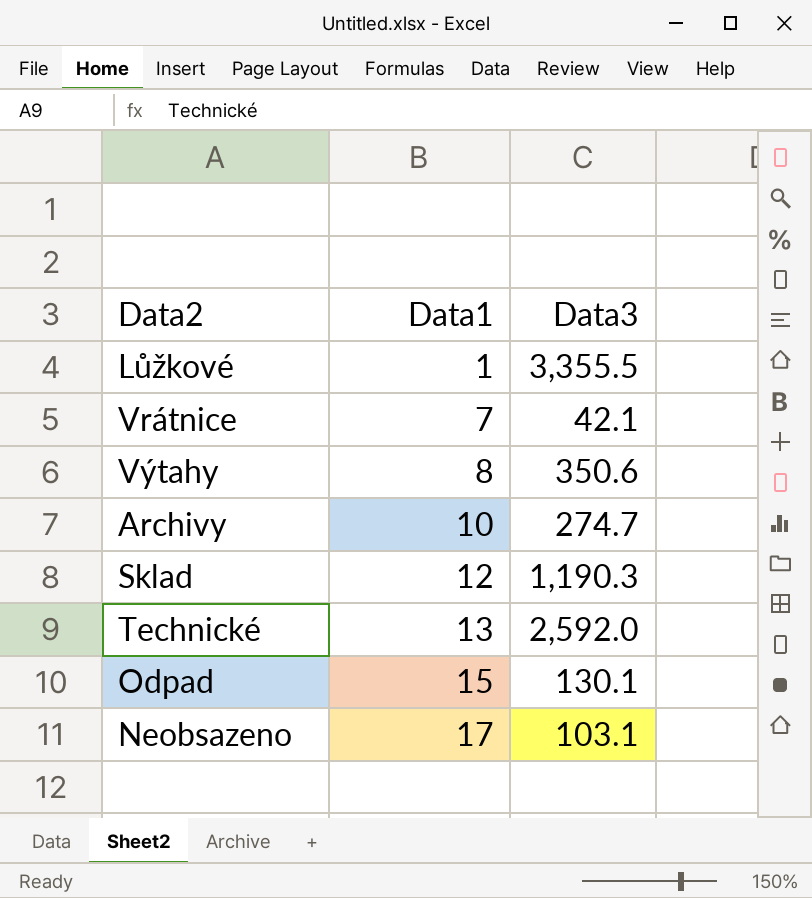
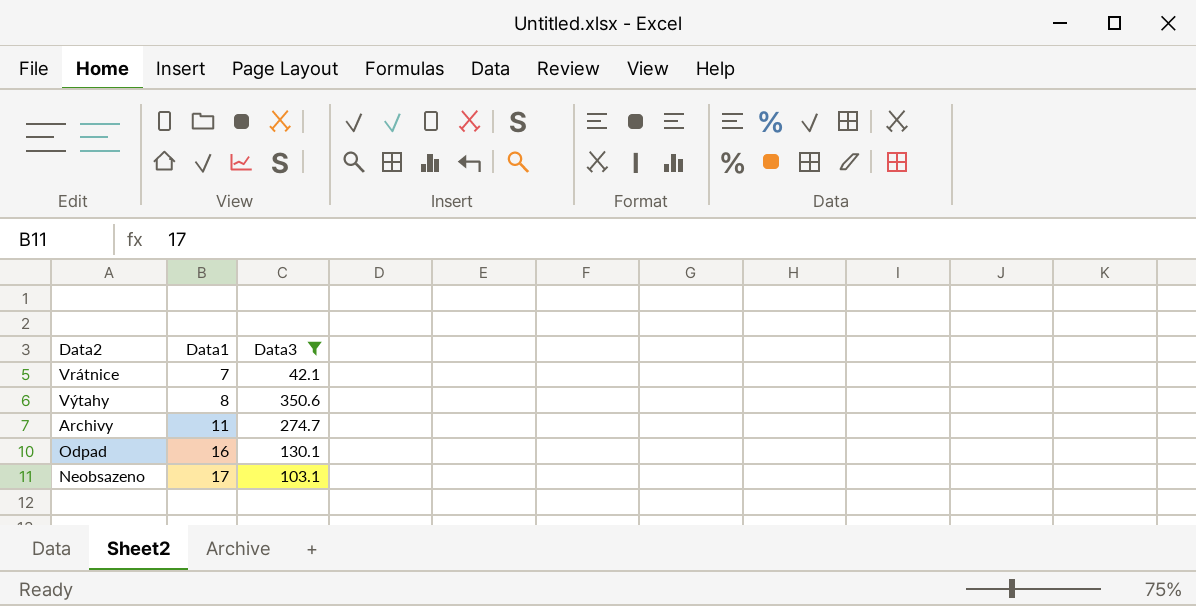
filter: none -> Data3 <= 350.6
Archivy | Data1: 10 -> 11
Odpad | Data1: 15 -> 16

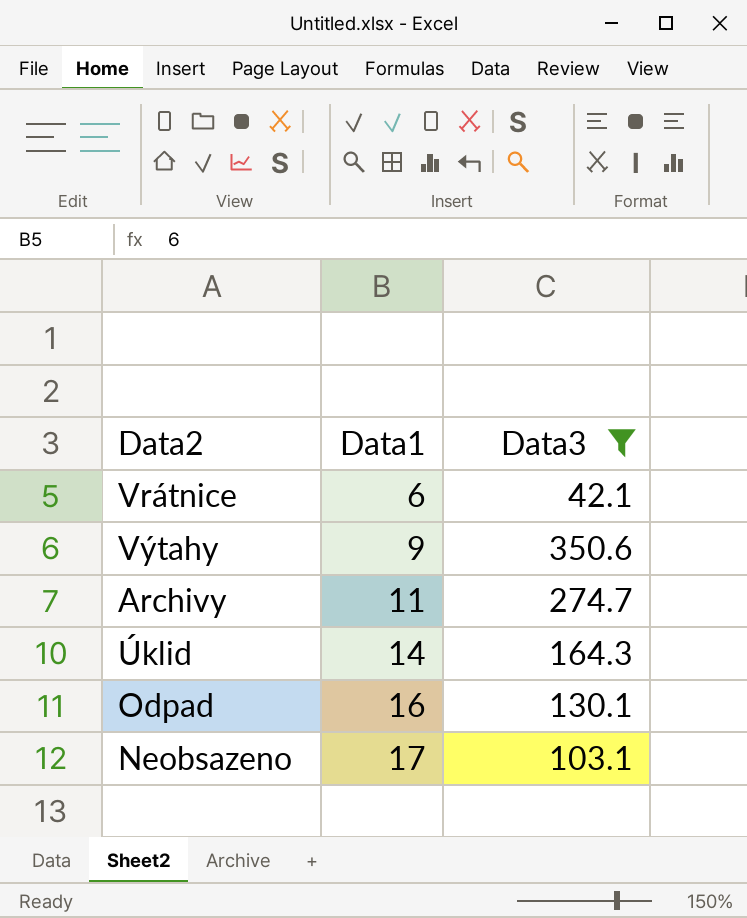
Vrátnice | Data1: 7 -> 6
Výtahy | Data1: 8 -> 9
row Úklid: none -> 14 | 164.3

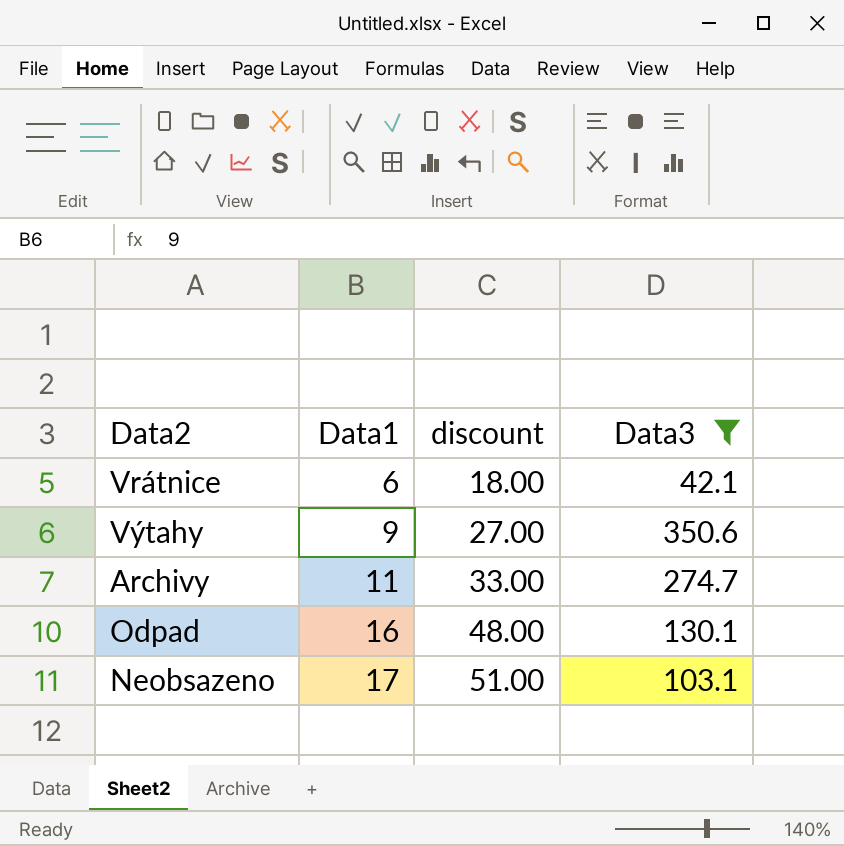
column discount | formula: none -> [Data1] * 3
row Úklid: 14 | 164.3 -> none

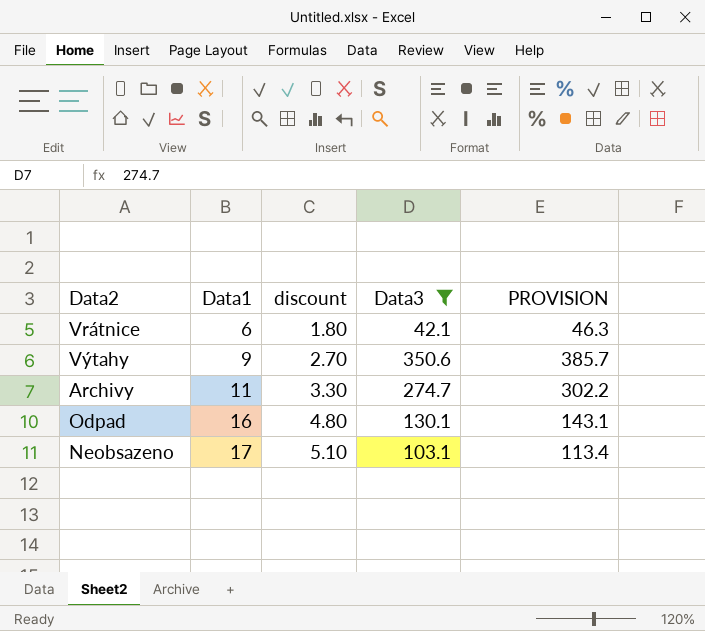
column discount | formula: [Data1] * 3 -> [Data1] * 0.3
column PROVISION | formula: none -> [Data3] * 1.1

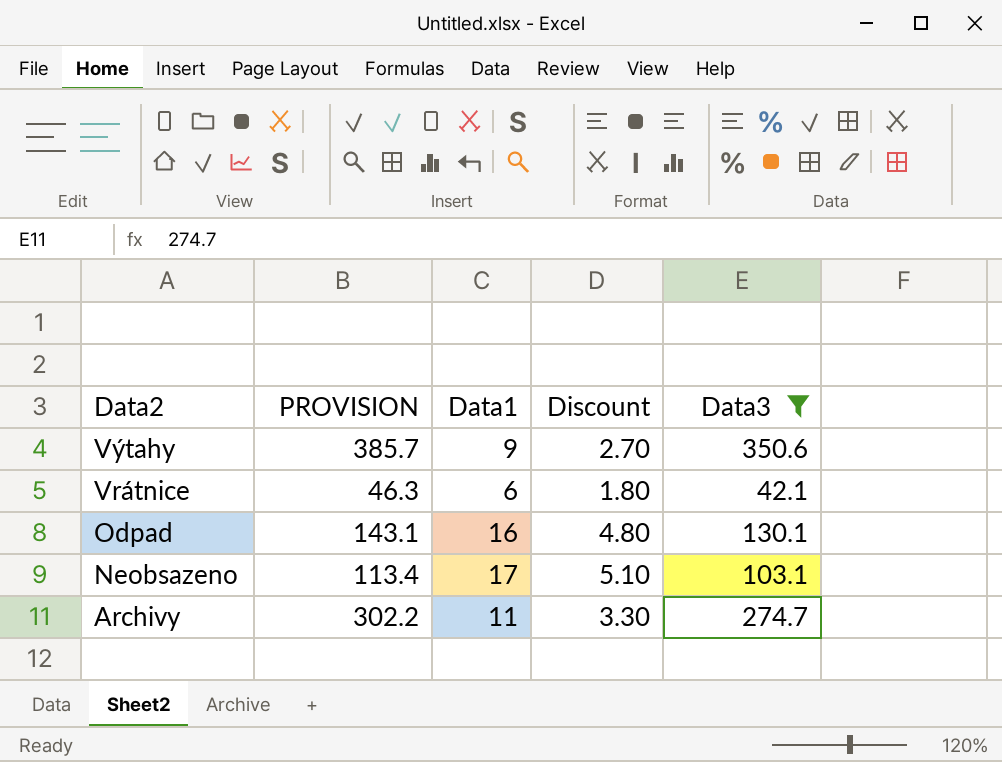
row order: Data1 ascending -> Data2 descending
column PROVISION | position: 5 -> 2
column name: discount -> Discount

